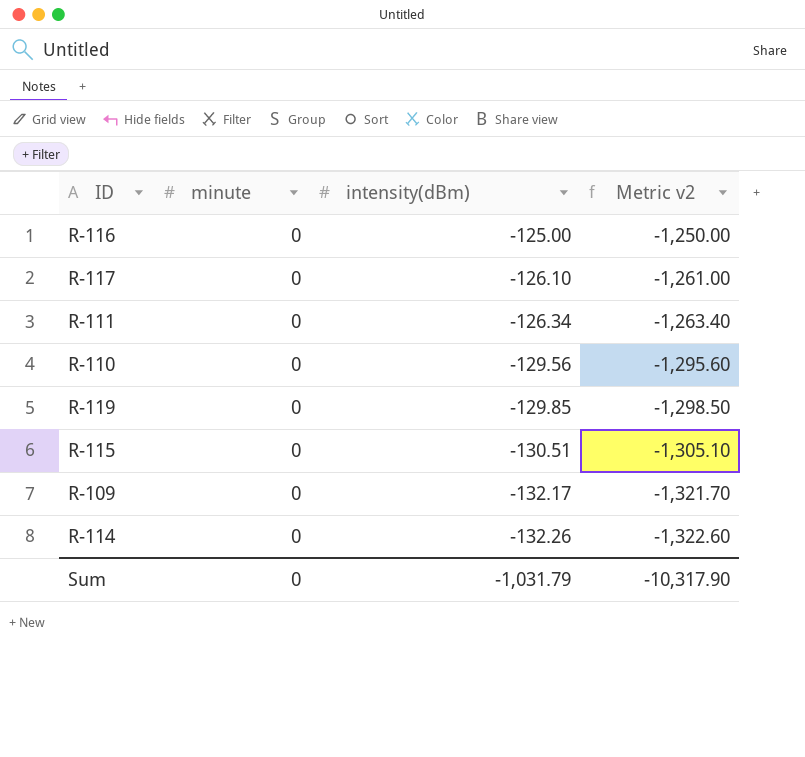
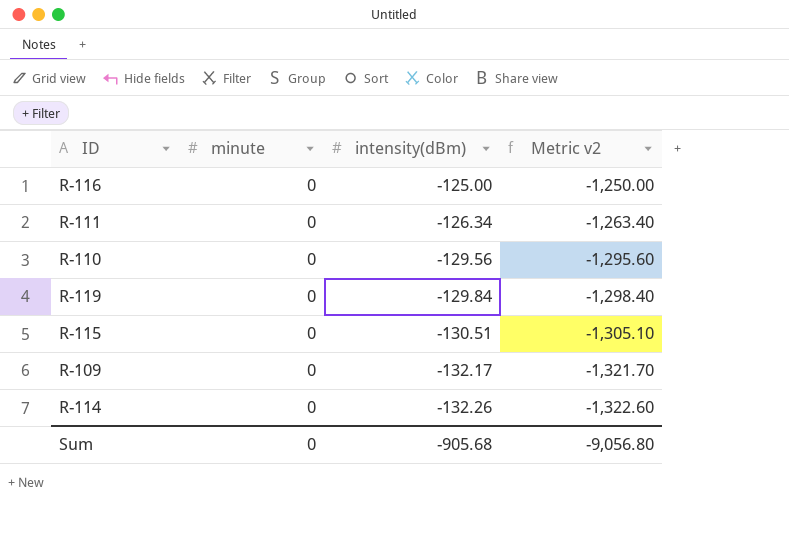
row R-117: 0 | -126.10 | -1,261.00 -> none
R-119 | intensity(dBm): -129.85 -> -129.84
R-119 | Metric v2: -1,298.50 -> -1,298.40
Sum | intensity(dBm): -1,031.79 -> -905.68
Sum | Metric v2: -10,317.90 -> -9,056.80

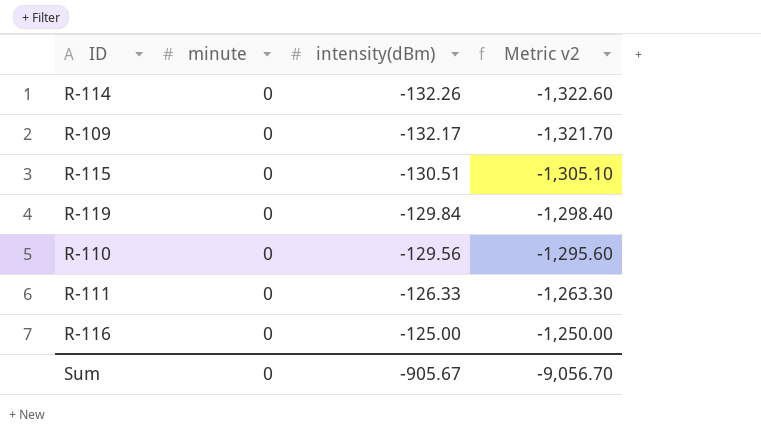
row order: intensity(dBm) descending -> intensity(dBm) ascending
R-111 | intensity(dBm): -126.34 -> -126.33
R-111 | Metric v2: -1,263.40 -> -1,263.30
Sum | intensity(dBm): -905.68 -> -905.67
Sum | Metric v2: -9,056.80 -> -9,056.70

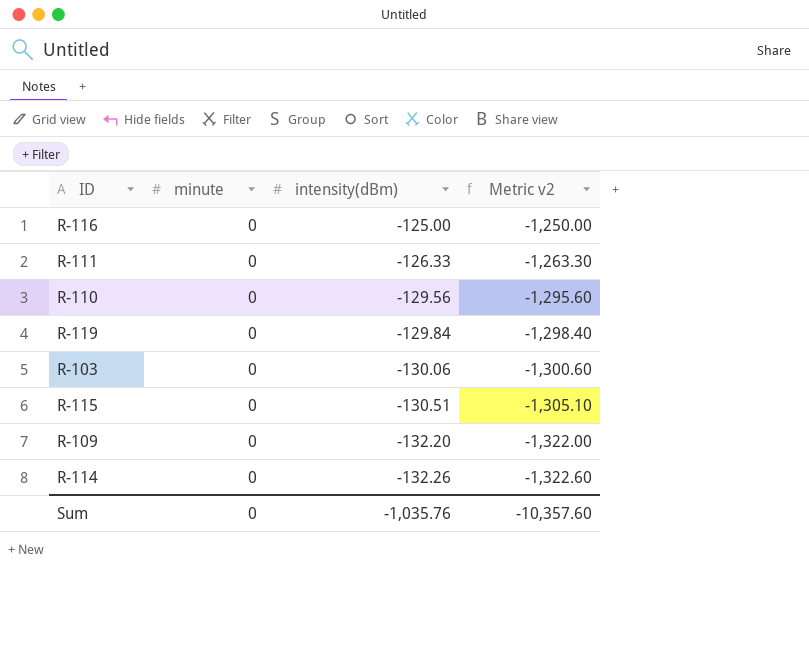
row order: intensity(dBm) ascending -> intensity(dBm) descending
row R-103: none -> 0 | -130.06 | -1,300.60
R-109 | intensity(dBm): -132.17 -> -132.20
R-109 | Metric v2: -1,321.70 -> -1,322.00
Sum | intensity(dBm): -905.67 -> -1,035.76
Sum | Metric v2: -9,056.70 -> -10,357.60

